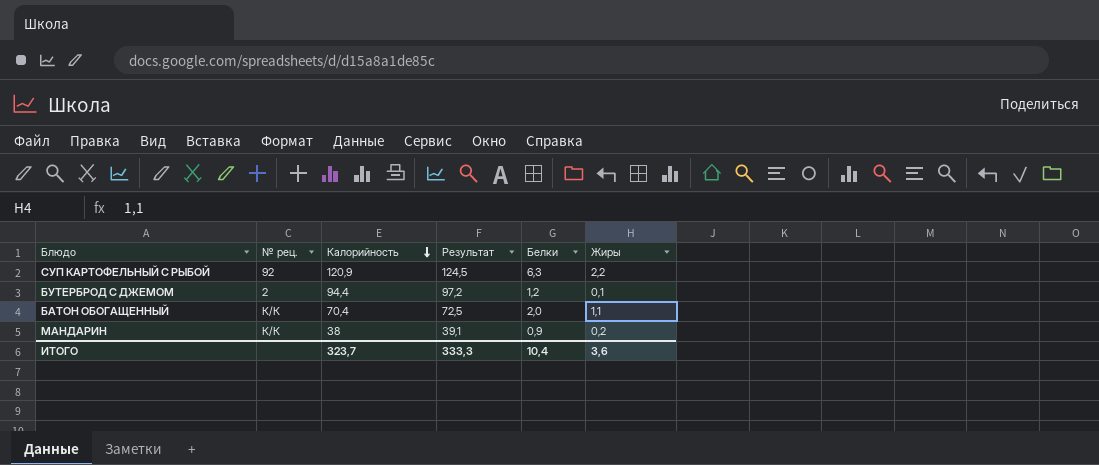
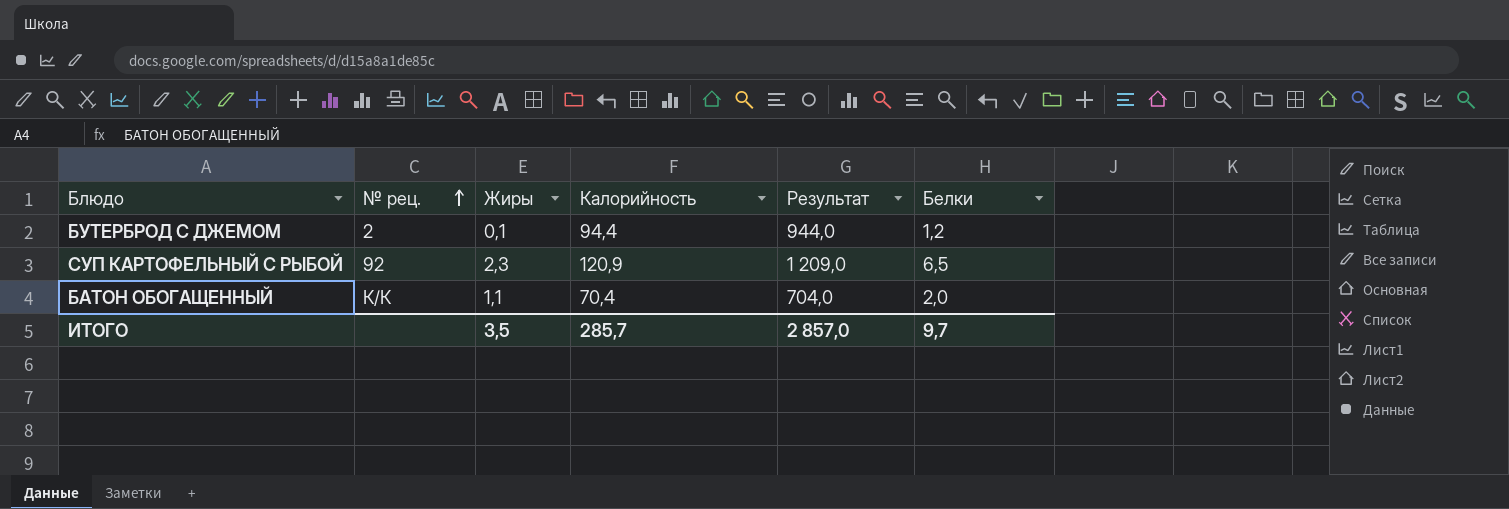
row order: Калорийность descending -> № рец. ascending
column Жиры | position: 6 -> 3
column Результат | formula: [Калорийность] * 1,03 -> [Калорийность] * 10
row МАНДАРИН: К/К | 38 | 39,1 | 0,9 | 0,2 -> none
СУП КАРТОФЕЛЬНЫЙ С РЫБОЙ | Жиры: 2,2 -> 2,3
СУП КАРТОФЕЛЬНЫЙ С РЫБОЙ | Белки: 6,3 -> 6,5
ИТОГО | Жиры: 3,6 -> 3,5
ИТОГО | Калорийность: 323,7 -> 285,7
ИТОГО | Результат: 333,3 -> 2 857,0
ИТОГО | Белки: 10,4 -> 9,7

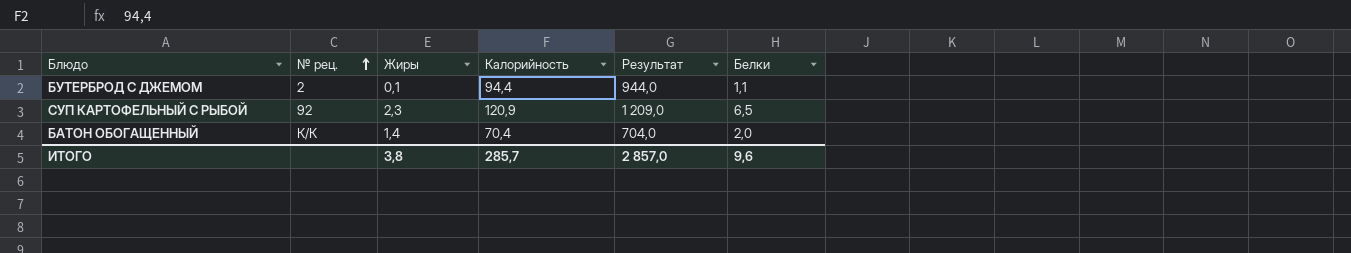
БУТЕРБРОД С ДЖЕМОМ | Белки: 1,2 -> 1,1
БАТОН ОБОГАЩЕННЫЙ | Жиры: 1,1 -> 1,4
ИТОГО | Жиры: 3,5 -> 3,8
ИТОГО | Белки: 9,7 -> 9,6

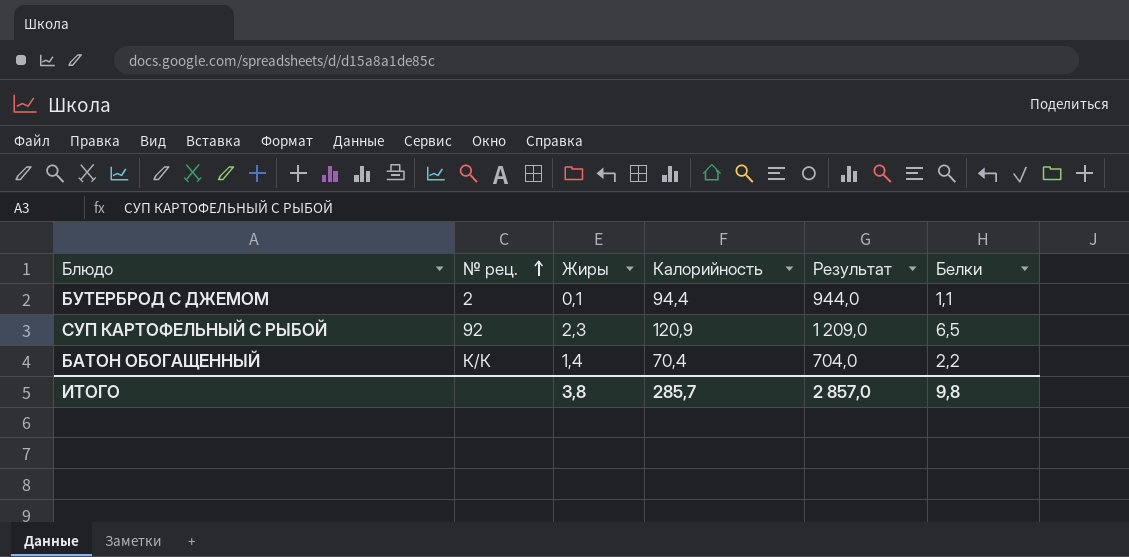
БАТОН ОБОГАЩЕННЫЙ | Белки: 2,0 -> 2,2
ИТОГО | Белки: 9,6 -> 9,8

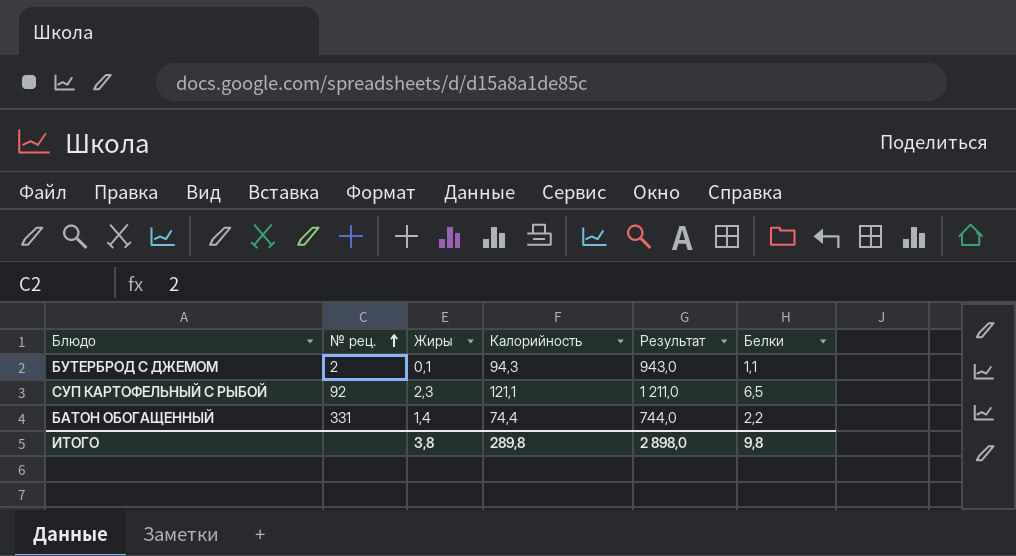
БУТЕРБРОД С ДЖЕМОМ | Калорийность: 94,4 -> 94,3
БУТЕРБРОД С ДЖЕМОМ | Результат: 944,0 -> 943,0
СУП КАРТОФЕЛЬНЫЙ С РЫБОЙ | Калорийность: 120,9 -> 121,1
СУП КАРТОФЕЛЬНЫЙ С РЫБОЙ | Результат: 1 209,0 -> 1 211,0
БАТОН ОБОГАЩЕННЫЙ | № рец.: К/К -> 331
БАТОН ОБОГАЩЕННЫЙ | Калорийность: 70,4 -> 74,4
БАТОН ОБОГАЩЕННЫЙ | Результат: 704,0 -> 744,0
ИТОГО | Калорийность: 285,7 -> 289,8
ИТОГО | Результат: 2 857,0 -> 2 898,0

